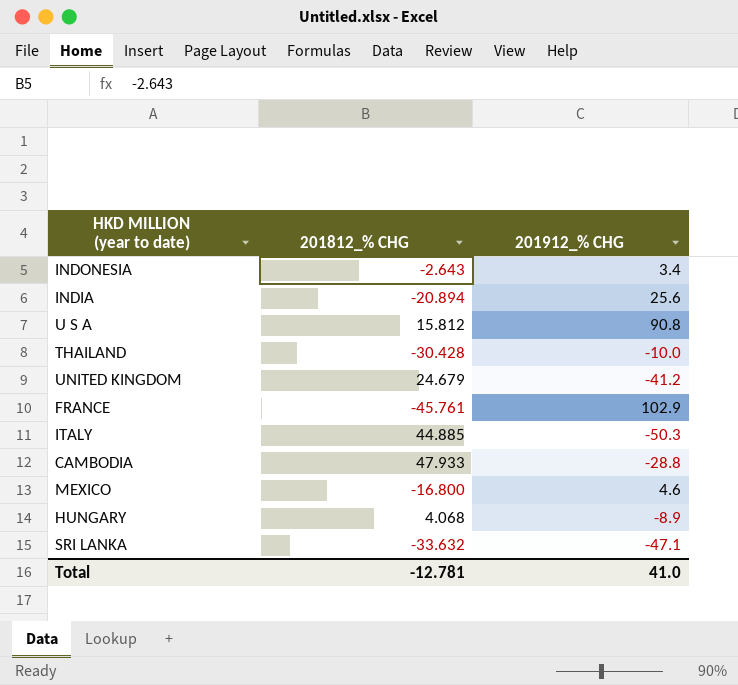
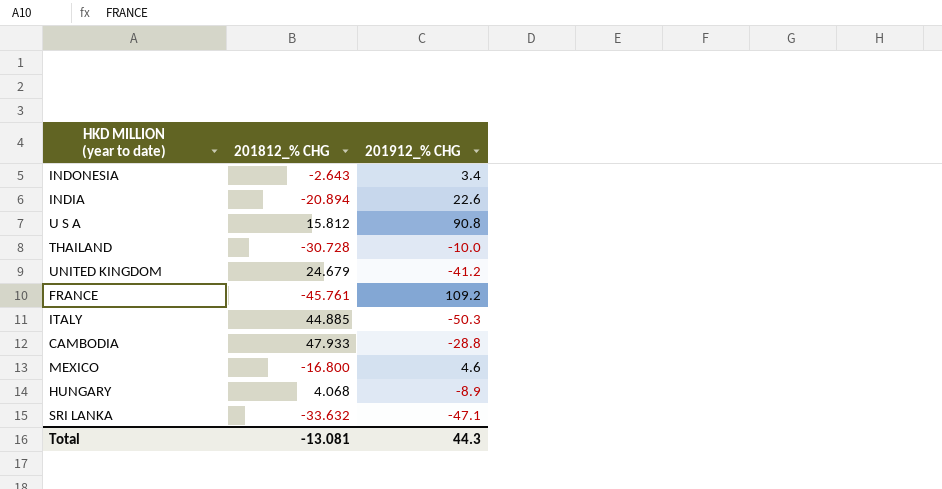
INDIA | 201912_% CHG: 25.6 -> 22.6
THAILAND | 201812_% CHG: -30.428 -> -30.728
FRANCE | 201912_% CHG: 102.9 -> 109.2
Total | 201812_% CHG: -12.781 -> -13.081
Total | 201912_% CHG: 41.0 -> 44.3

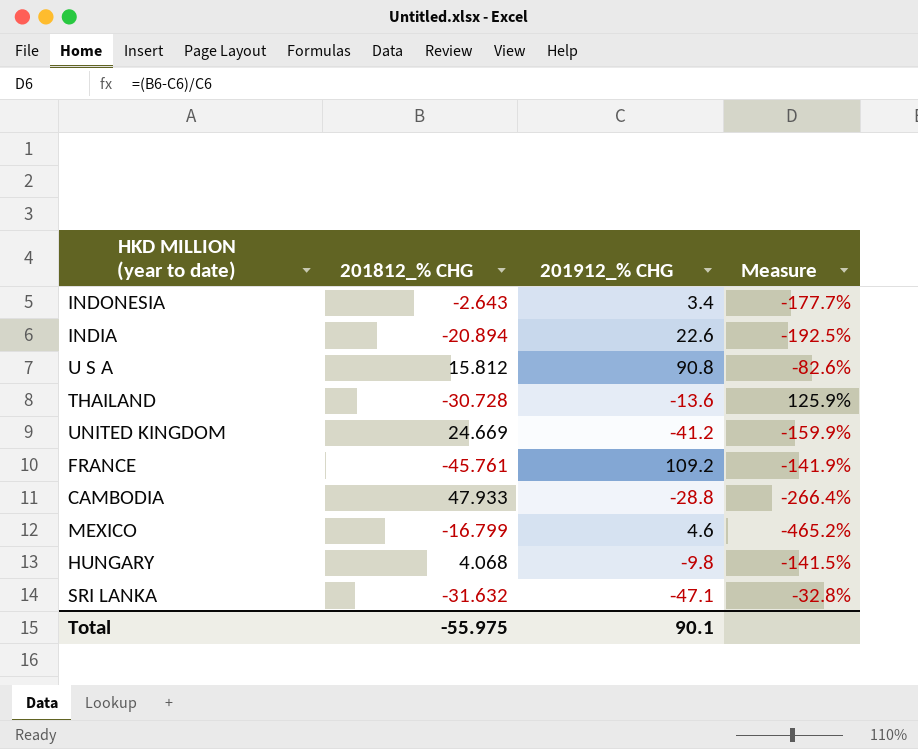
column Measure | formula: none -> ([201812_% CHG] - [201912_% CHG]) / [201912_% CHG]
row ITALY: 44.885 | -50.3 -> none
THAILAND | 201912_% CHG: -10.0 -> -13.6
UNITED KINGDOM | 201812_% CHG: 24.679 -> 24.669
MEXICO | 201812_% CHG: -16.800 -> -16.799
HUNGARY | 201912_% CHG: -8.9 -> -9.8
SRI LANKA | 201812_% CHG: -33.632 -> -31.632
Total | 201812_% CHG: -13.081 -> -55.975
Total | 201912_% CHG: 44.3 -> 90.1

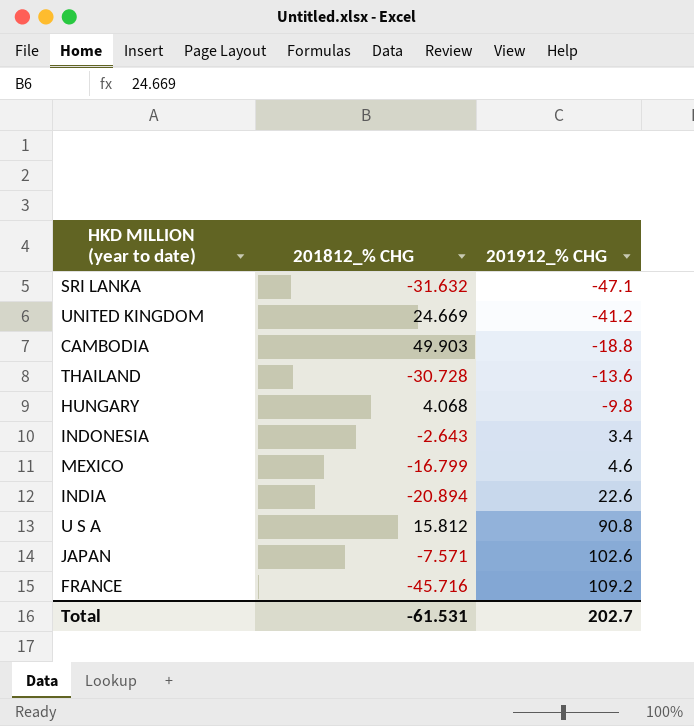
row order: none -> 201912_% CHG ascending
column Measure | formula: ([201812_% CHG] - [201912_% CHG]) / [201912_% CHG] -> none
CAMBODIA | 201812_% CHG: 47.933 -> 49.903
CAMBODIA | 201912_% CHG: -28.8 -> -18.8
row JAPAN: none -> -7.571 | 102.6
FRANCE | 201812_% CHG: -45.761 -> -45.716
Total | 201812_% CHG: -55.975 -> -61.531
Total | 201912_% CHG: 90.1 -> 202.7

